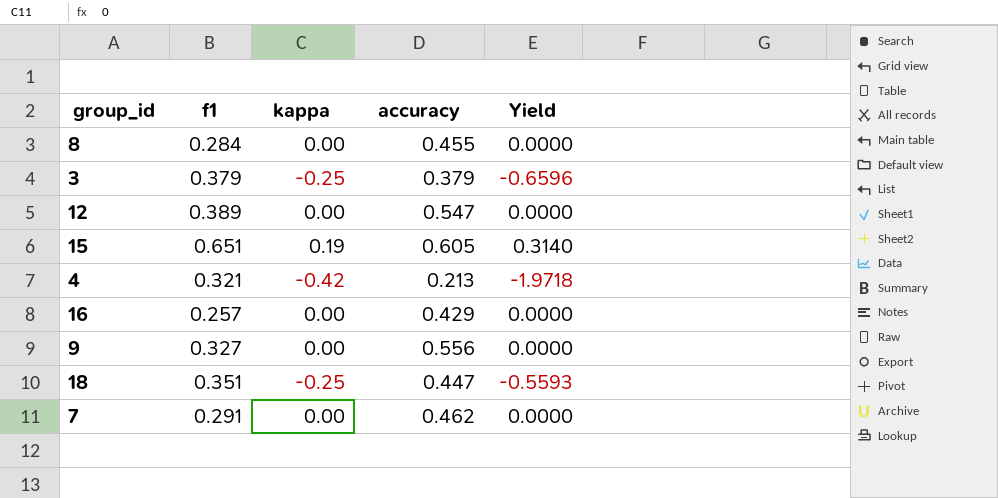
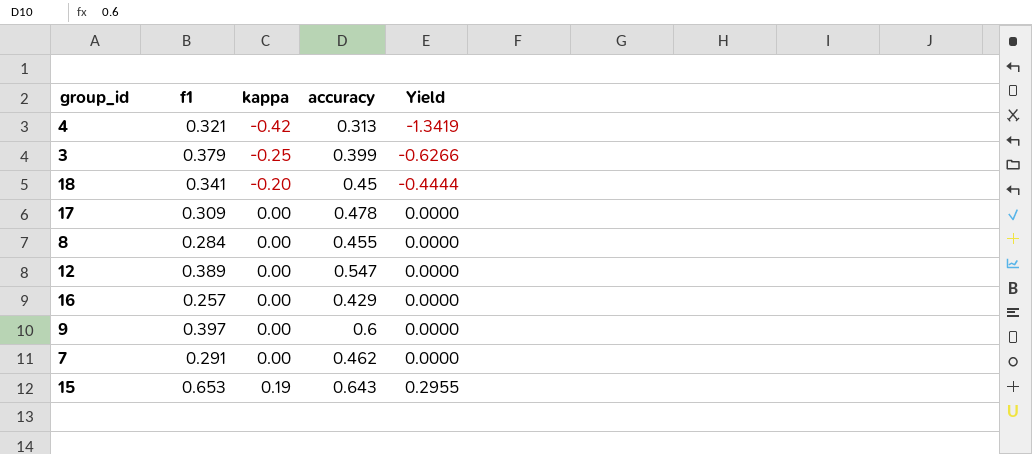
row order: none -> kappa ascending
4 | accuracy: 0.213 -> 0.313
4 | Yield: -1.9718 -> -1.3419
3 | accuracy: 0.379 -> 0.399
3 | Yield: -0.6596 -> -0.6266
18 | f1: 0.351 -> 0.341
18 | kappa: -0.25 -> -0.20
18 | accuracy: 0.447 -> 0.45
18 | Yield: -0.5593 -> -0.4444
row 17: none -> 0.309 | 0.00 | 0.478 | 0.0000
9 | f1: 0.327 -> 0.397
9 | accuracy: 0.556 -> 0.6
15 | f1: 0.651 -> 0.653
15 | accuracy: 0.605 -> 0.643
15 | Yield: 0.3140 -> 0.2955

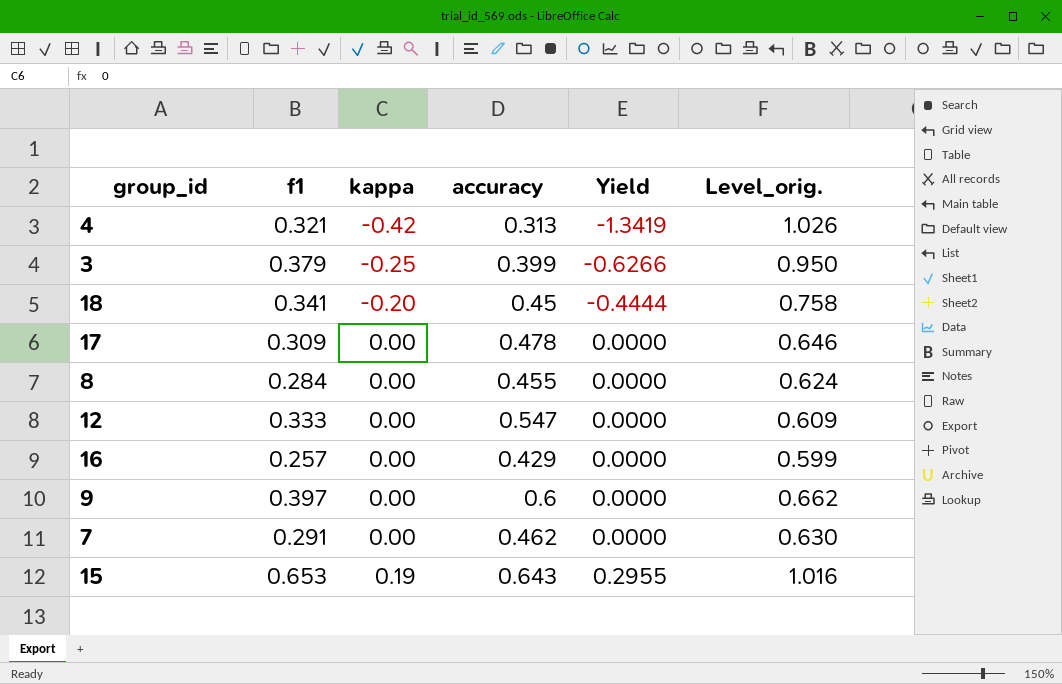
column Level_orig. | formula: none -> [f1] / [accuracy]
12 | f1: 0.389 -> 0.333

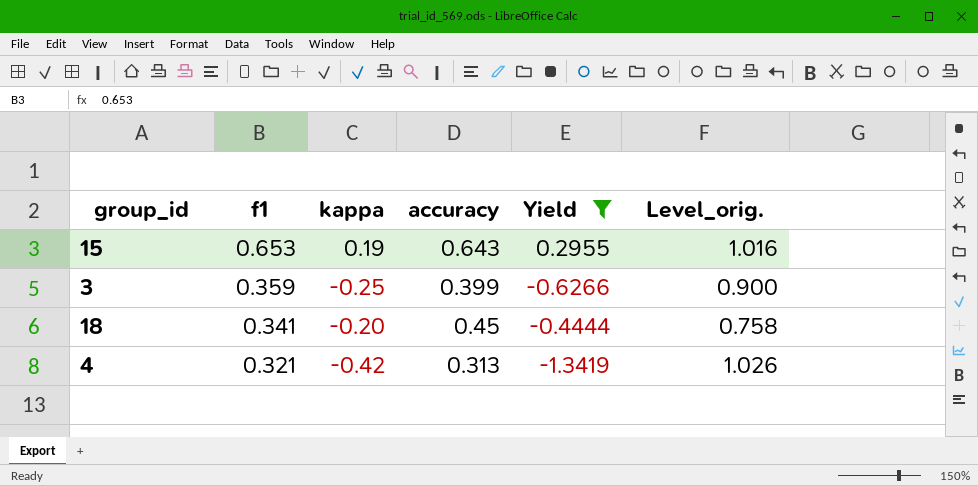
filter: none -> Yield != 0.0000
row order: kappa ascending -> f1 descending
3 | f1: 0.379 -> 0.359
3 | Level_orig.: 0.950 -> 0.900

